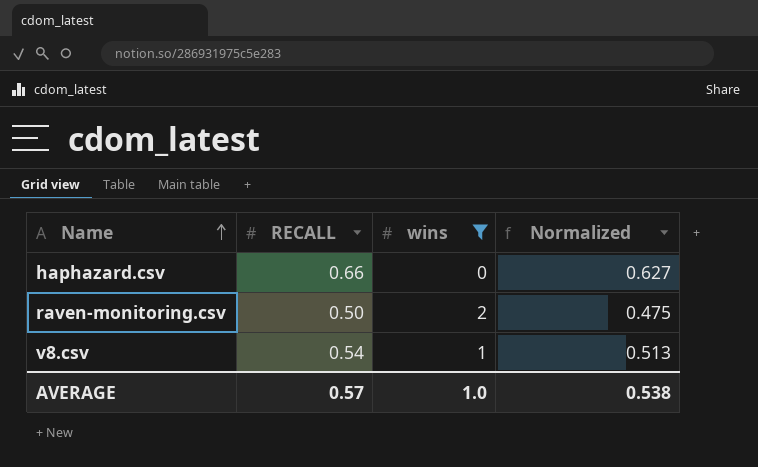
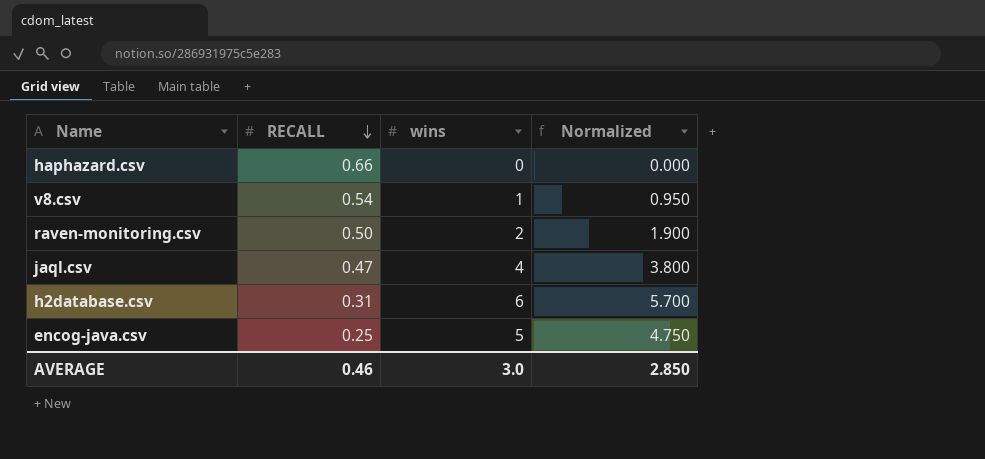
filter: wins <= 2 -> none
row order: Name ascending -> RECALL descending
column Normalized | formula: [RECALL] * 0.95 -> [wins] * 0.95
AVERAGE | RECALL: 0.57 -> 0.46
AVERAGE | wins: 1.0 -> 3.0
AVERAGE | Normalized: 0.538 -> 2.850

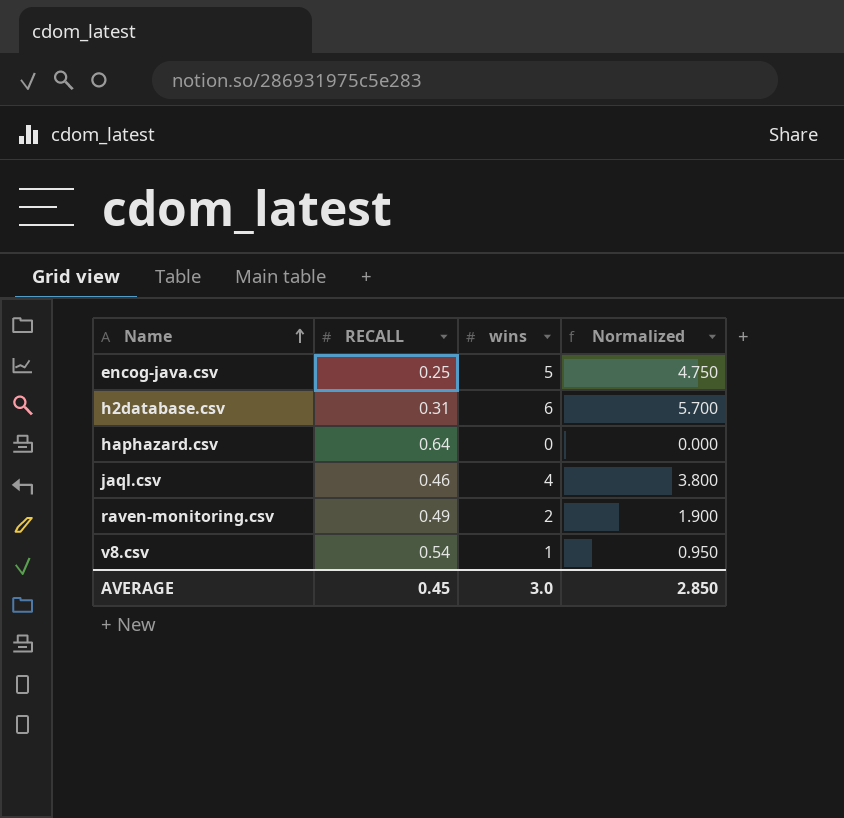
row order: RECALL descending -> Name ascending
haphazard.csv | RECALL: 0.66 -> 0.64
jaql.csv | RECALL: 0.47 -> 0.46
raven-monitoring.csv | RECALL: 0.50 -> 0.49
AVERAGE | RECALL: 0.46 -> 0.45

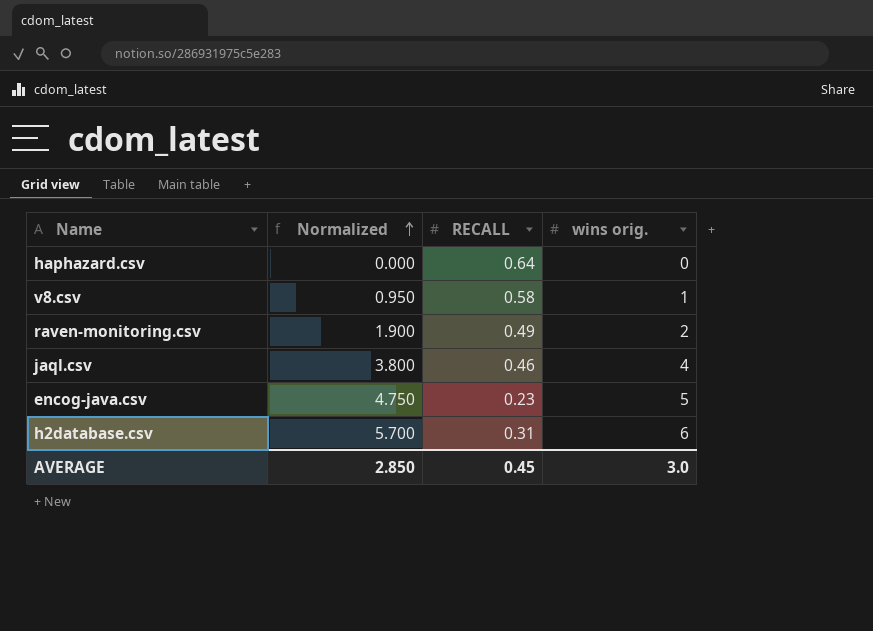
row order: Name ascending -> Normalized ascending
column Normalized | position: 4 -> 2
column name: wins -> wins orig.
v8.csv | RECALL: 0.54 -> 0.58
encog-java.csv | RECALL: 0.25 -> 0.23

